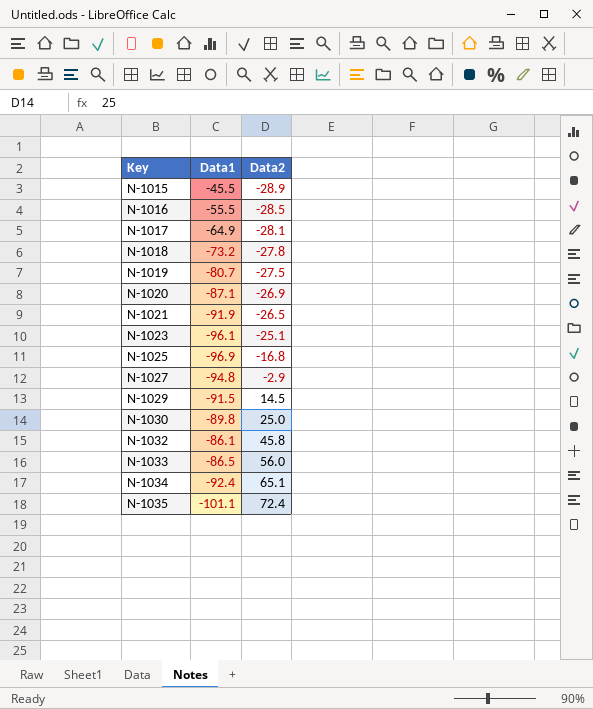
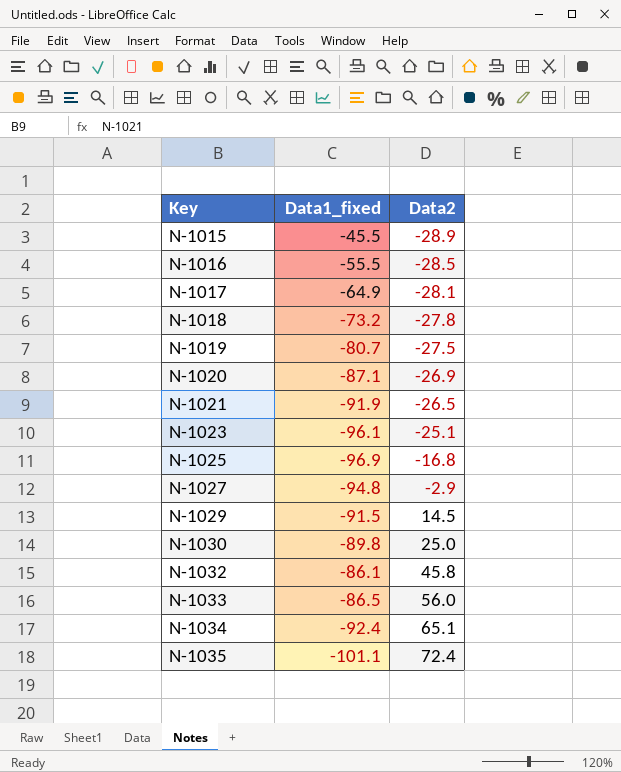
column name: Data1 -> Data1_fixed

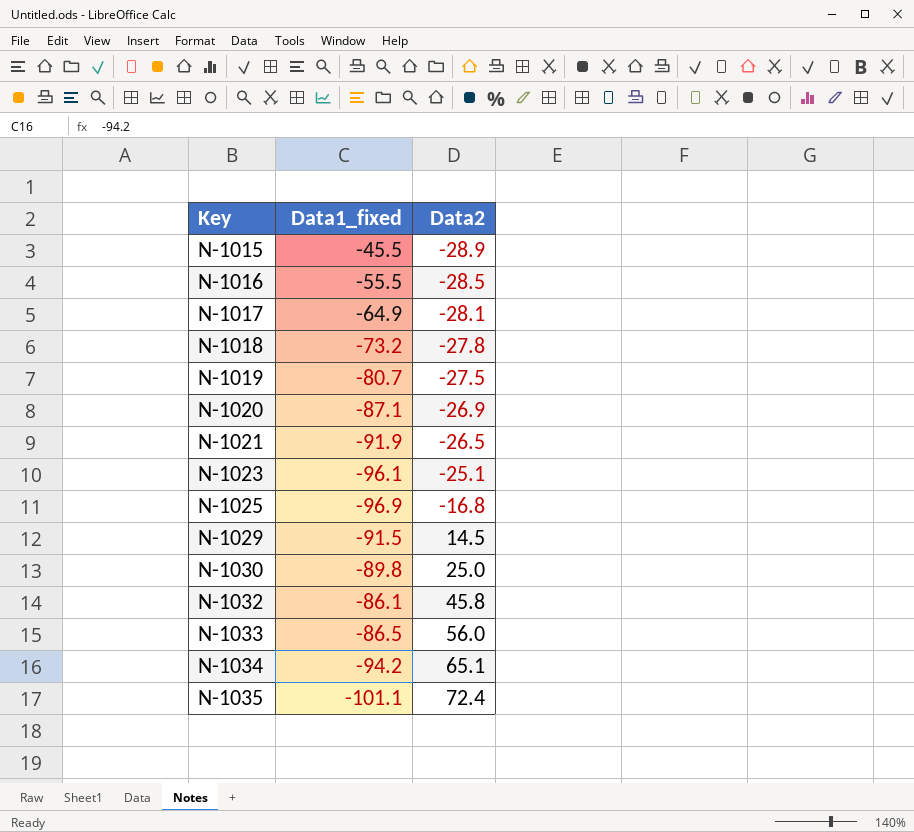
row N-1027: -94.8 | -2.9 -> none
N-1034 | Data1_fixed: -92.4 -> -94.2

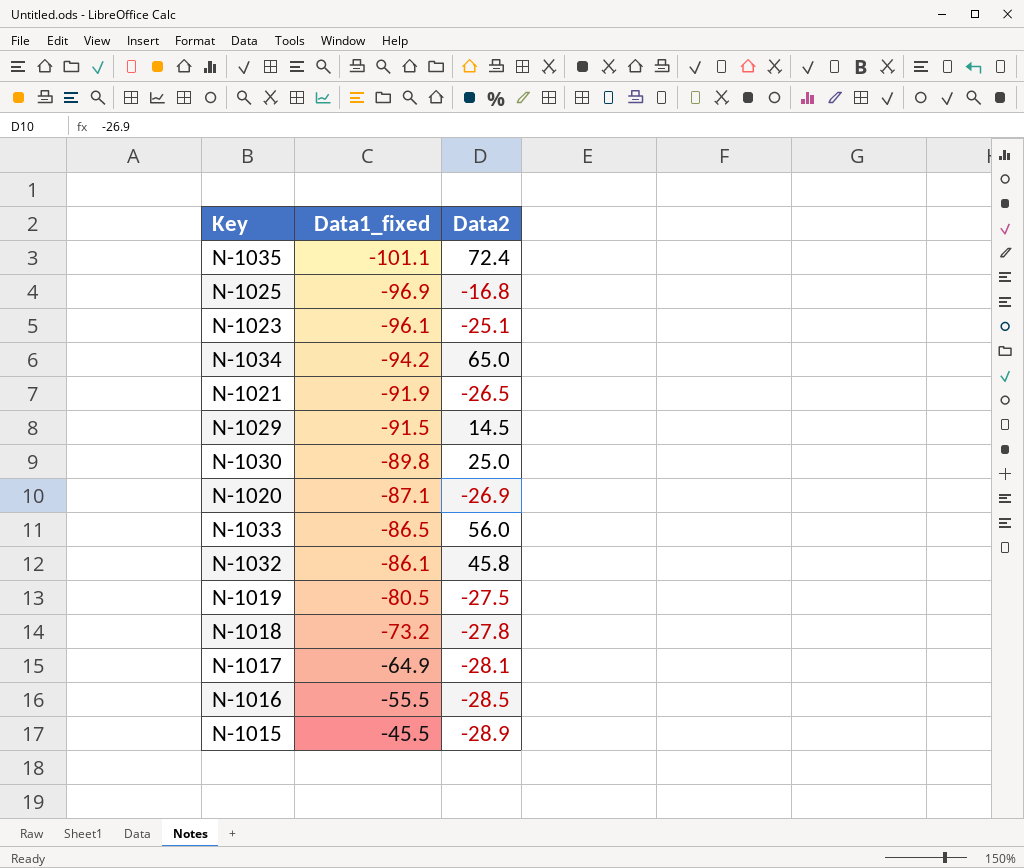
row order: Key ascending -> Data1_fixed ascending
N-1034 | Data2: 65.1 -> 65.0
N-1019 | Data1_fixed: -80.7 -> -80.5

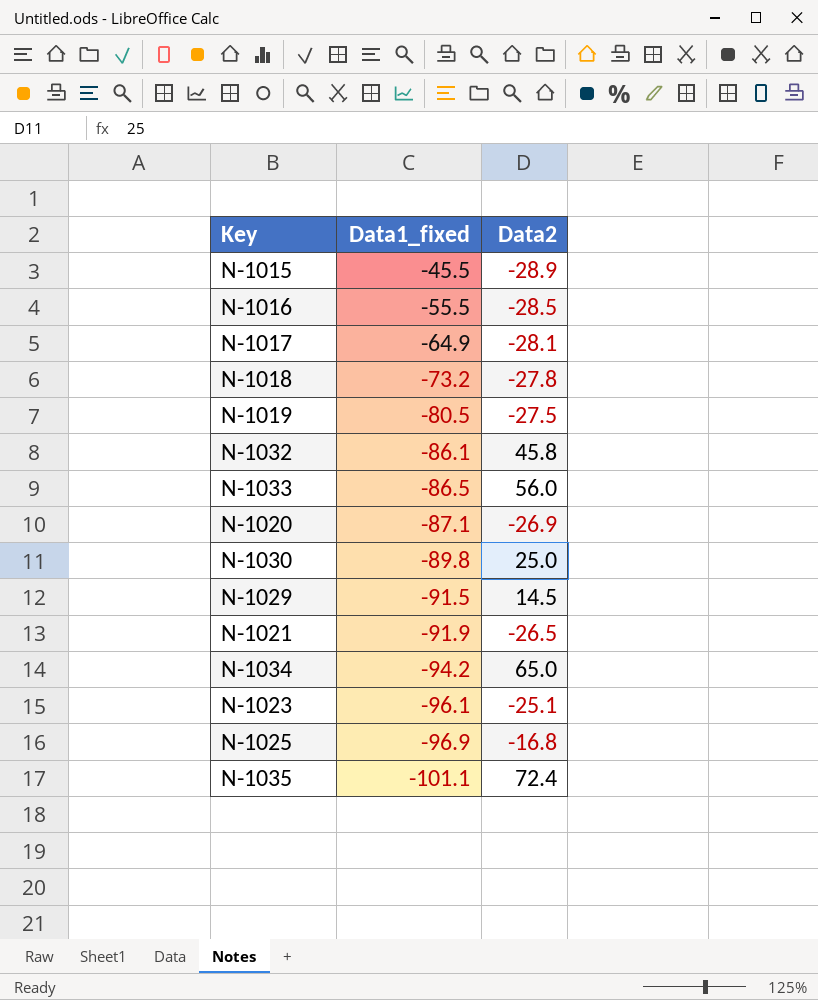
row order: Data1_fixed ascending -> Data1_fixed descending

